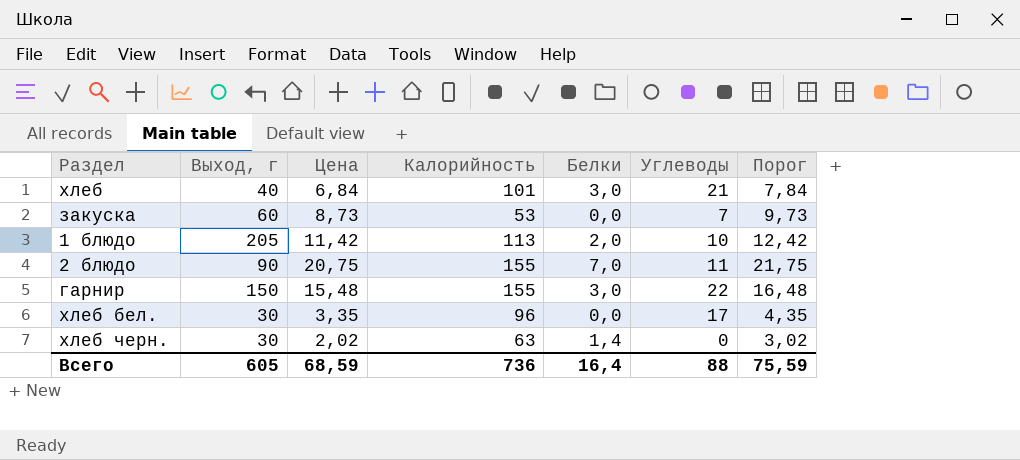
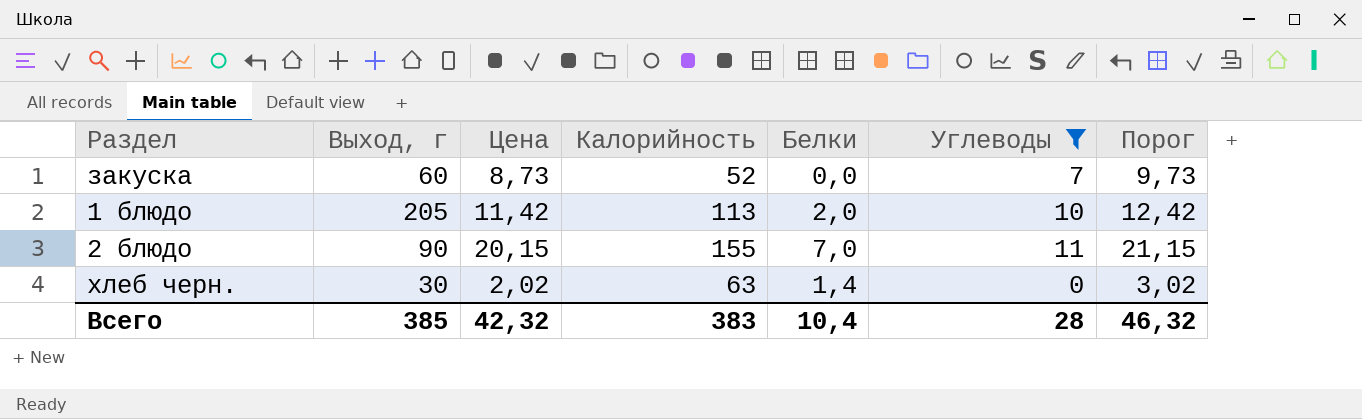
filter: none -> Углеводы <= 11
закуска | Калорийность: 53 -> 52
2 блюдо | Цена: 20,75 -> 20,15
2 блюдо | Порог: 21,75 -> 21,15
Всего | Выход, г: 605 -> 385
Всего | Цена: 68,59 -> 42,32
Всего | Калорийность: 736 -> 383
Всего | Белки: 16,4 -> 10,4
Всего | Углеводы: 88 -> 28
Всего | Порог: 75,59 -> 46,32

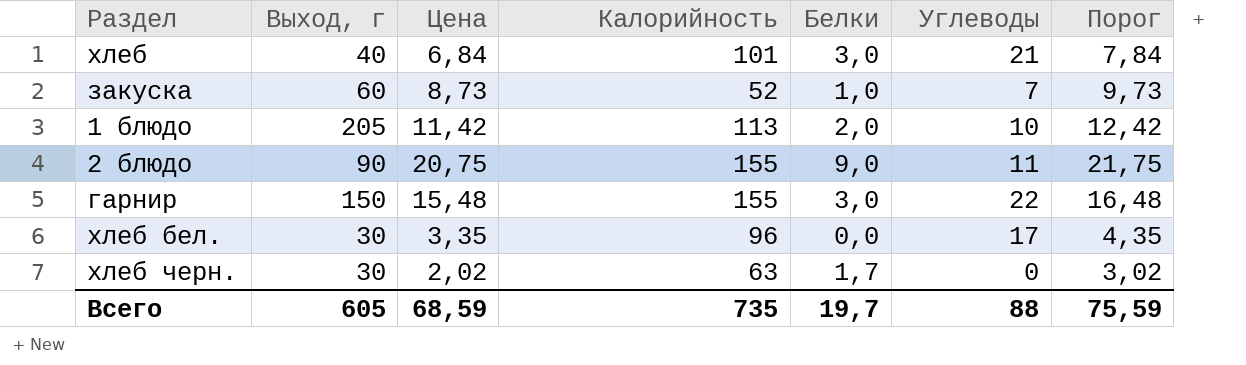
filter: Углеводы <= 11 -> none
закуска | Белки: 0,0 -> 1,0
2 блюдо | Цена: 20,15 -> 20,75
2 блюдо | Белки: 7,0 -> 9,0
2 блюдо | Порог: 21,15 -> 21,75
хлеб черн. | Белки: 1,4 -> 1,7
Всего | Выход, г: 385 -> 605
Всего | Цена: 42,32 -> 68,59
Всего | Калорийность: 383 -> 735
Всего | Белки: 10,4 -> 19,7
Всего | Углеводы: 28 -> 88
Всего | Порог: 46,32 -> 75,59

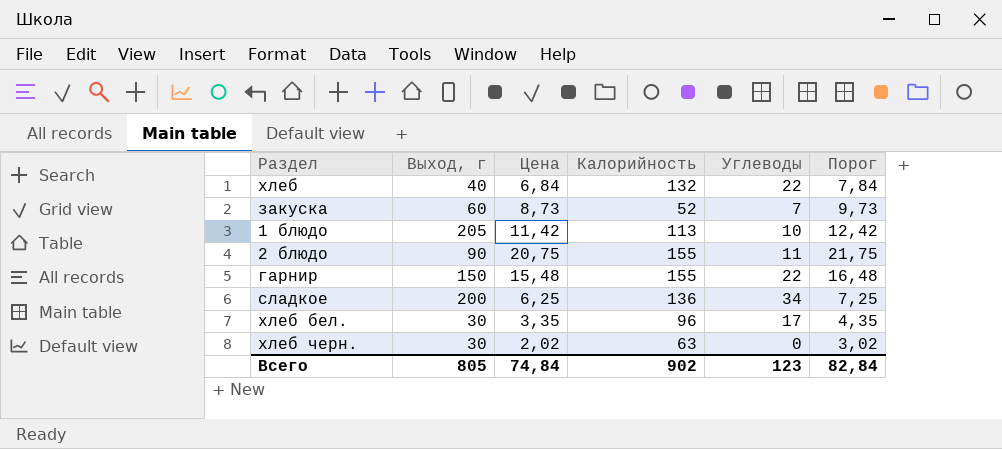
column Белки | position: 5 -> none
хлеб | Калорийность: 101 -> 132
хлеб | Углеводы: 21 -> 22
row сладкое: none -> 200 | 6,25 | 136 | 34 | 7,25
Всего | Выход, г: 605 -> 805
Всего | Цена: 68,59 -> 74,84
Всего | Калорийность: 735 -> 902
Всего | Углеводы: 88 -> 123
Всего | Порог: 75,59 -> 82,84

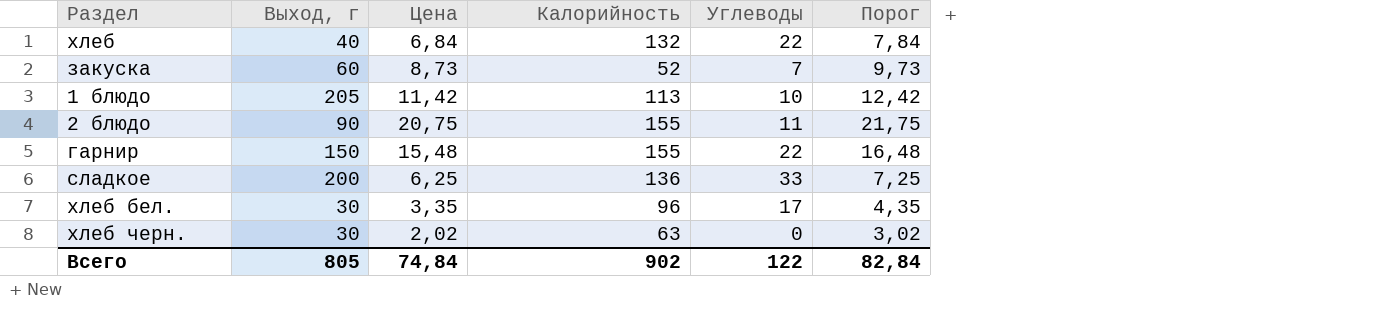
сладкое | Углеводы: 34 -> 33
Всего | Углеводы: 123 -> 122

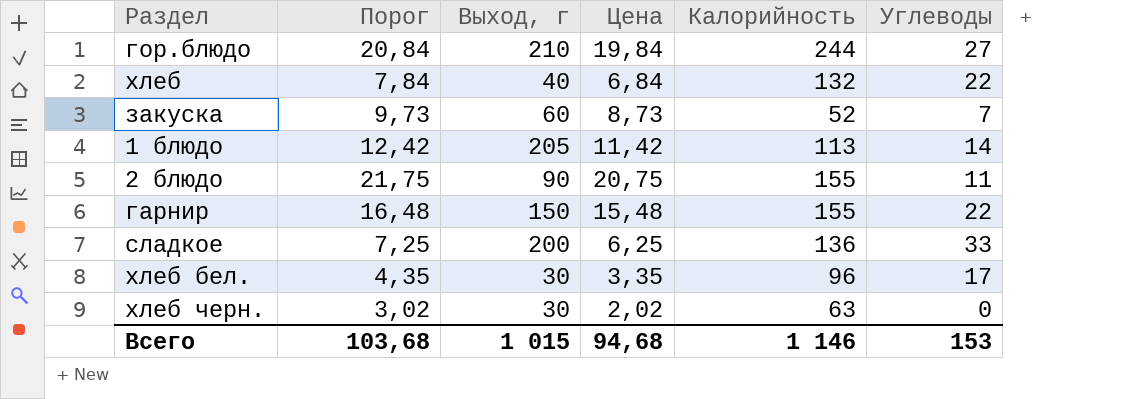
column Порог | position: 6 -> 2
row гор.блюдо: none -> 20,84 | 210 | 19,84 | 244 | 27
1 блюдо | Углеводы: 10 -> 14
Всего | Порог: 82,84 -> 103,68
Всего | Выход, г: 805 -> 1 015
Всего | Цена: 74,84 -> 94,68
Всего | Калорийность: 902 -> 1 146
Всего | Углеводы: 122 -> 153

